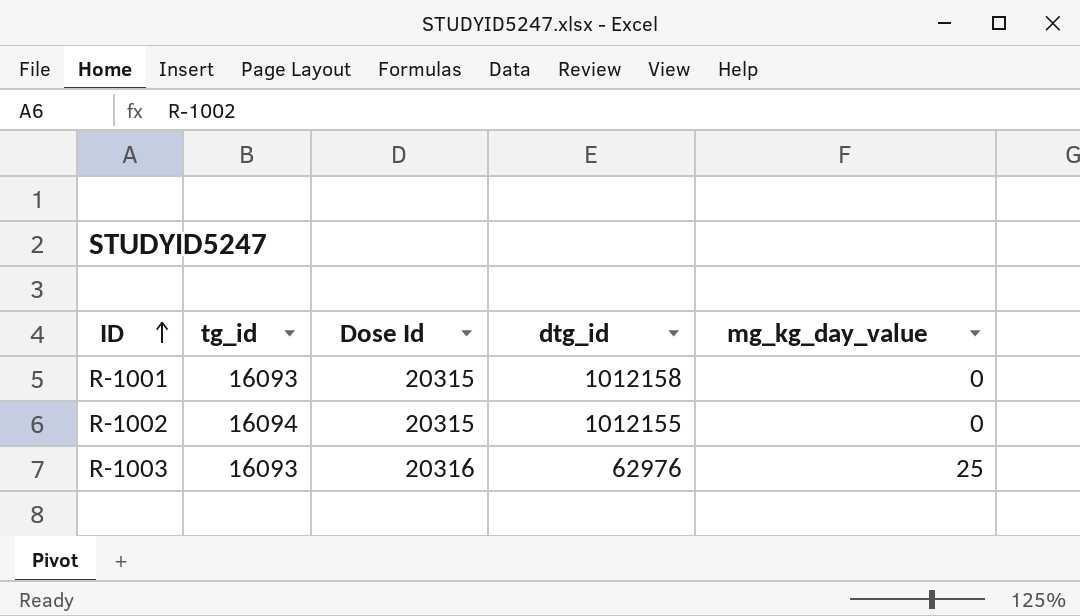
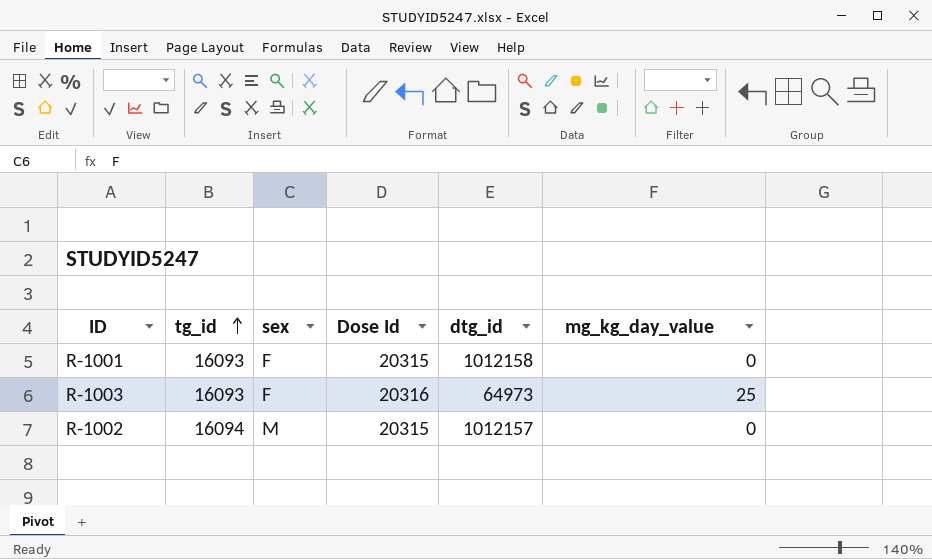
row order: ID ascending -> tg_id ascending
column sex | position: none -> 3
R-1003 | dtg_id: 62976 -> 64973
R-1002 | dtg_id: 1012155 -> 1012157

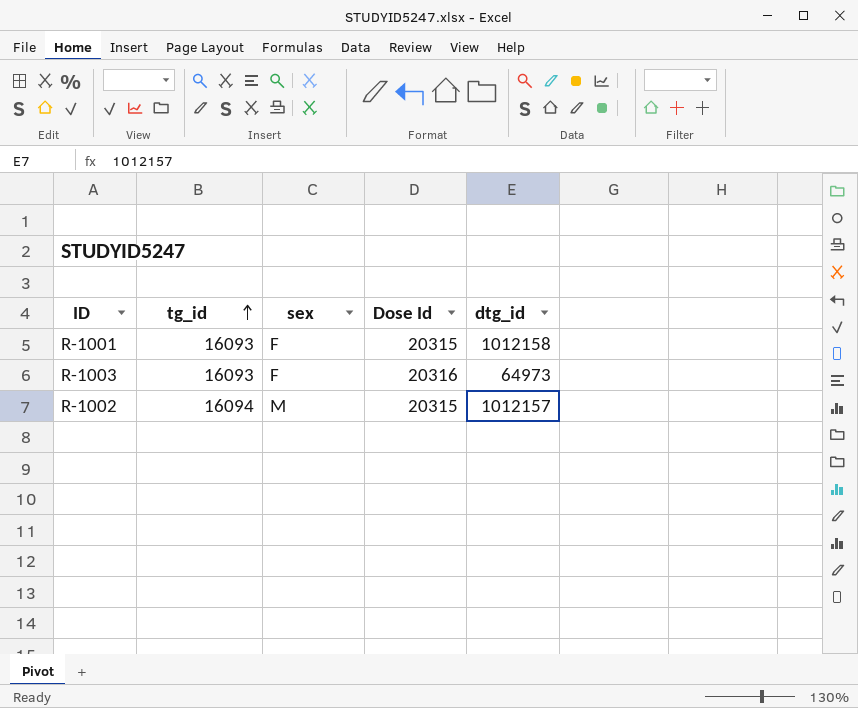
column mg_kg_day_value | position: 6 -> none

